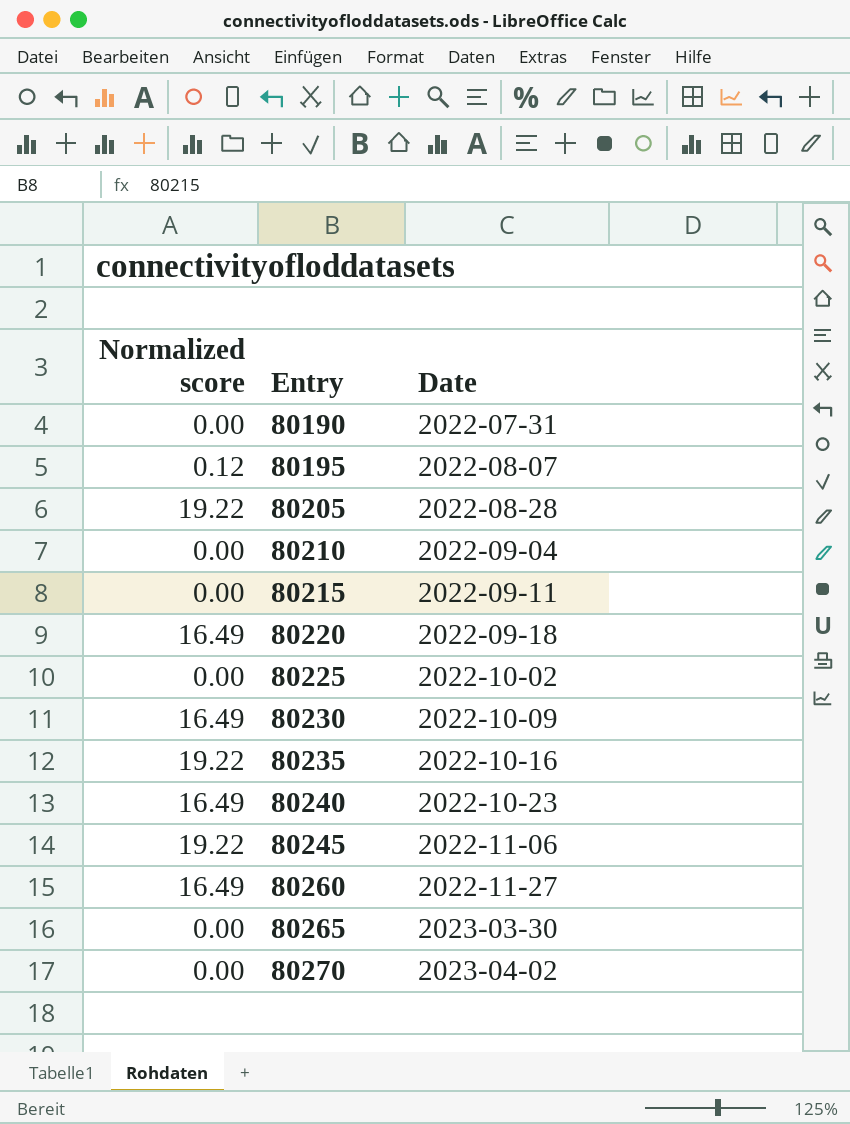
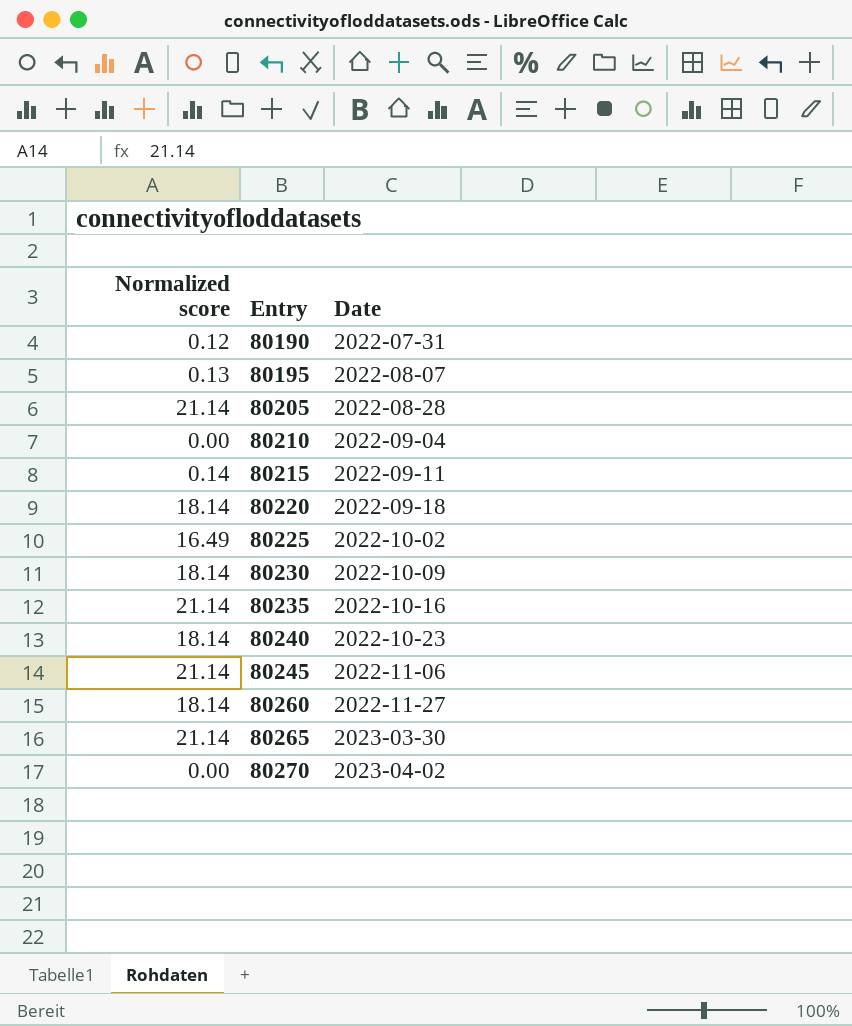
80190 | Normalized score: 0.00 -> 0.12
80195 | Normalized score: 0.12 -> 0.13
80205 | Normalized score: 19.22 -> 21.14
80215 | Normalized score: 0.00 -> 0.14
80220 | Normalized score: 16.49 -> 18.14
80225 | Normalized score: 0.00 -> 16.49
80230 | Normalized score: 16.49 -> 18.14
80235 | Normalized score: 19.22 -> 21.14
80240 | Normalized score: 16.49 -> 18.14
80245 | Normalized score: 19.22 -> 21.14
80260 | Normalized score: 16.49 -> 18.14
80265 | Normalized score: 0.00 -> 21.14

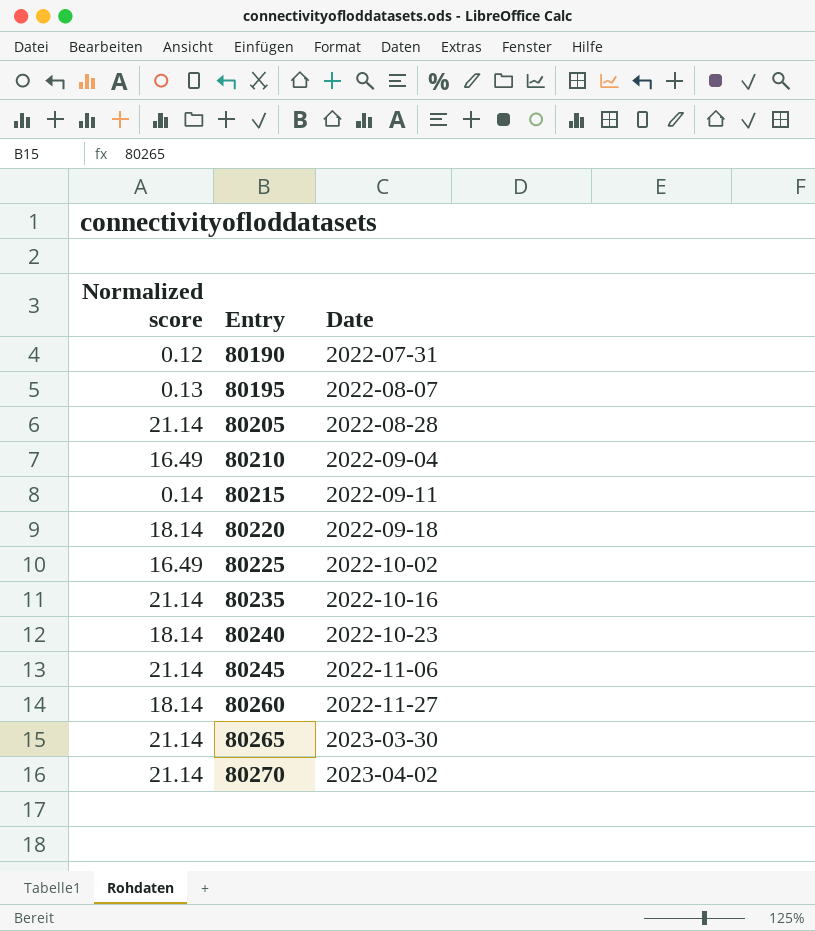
row 80230: 18.14 | 2022-10-09 -> none
80210 | Normalized score: 0.00 -> 16.49
80270 | Normalized score: 0.00 -> 21.14

